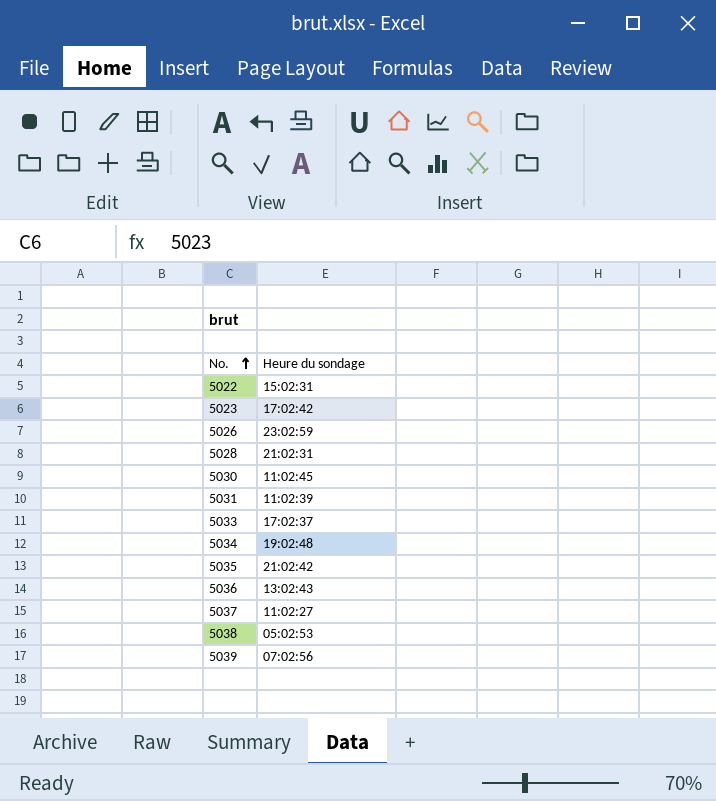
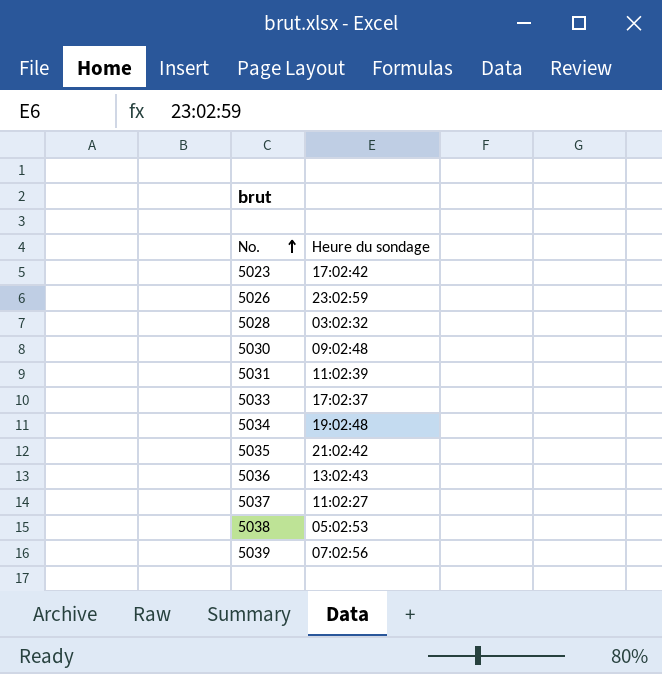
row 5022: 15:02:31 -> none
5028 | Heure du sondage: 21:02:31 -> 03:02:32
5030 | Heure du sondage: 11:02:45 -> 09:02:48

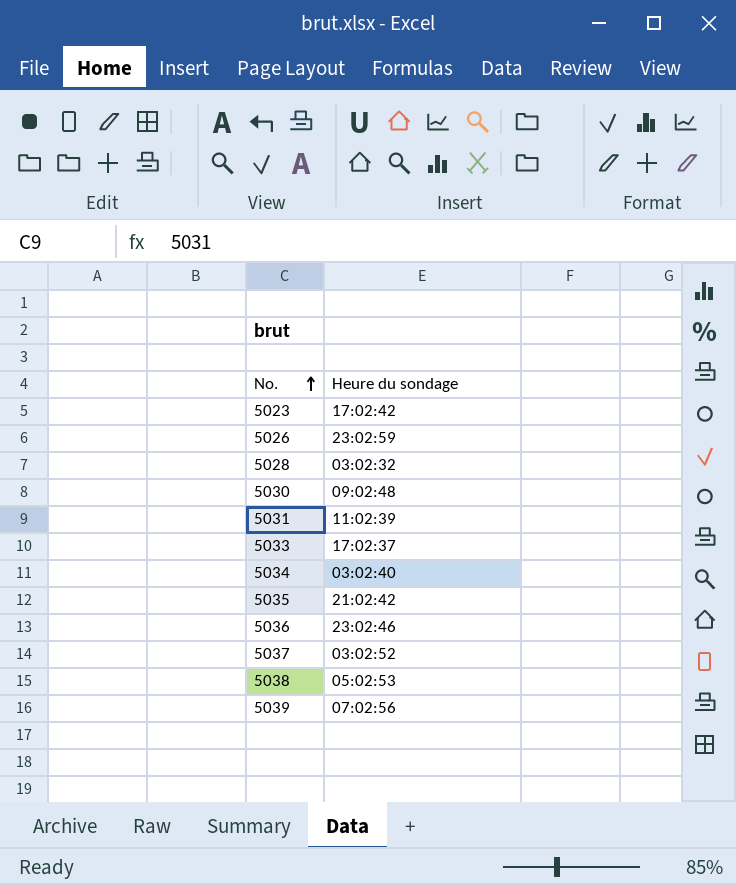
5034 | Heure du sondage: 19:02:48 -> 03:02:40
5036 | Heure du sondage: 13:02:43 -> 23:02:46
5037 | Heure du sondage: 11:02:27 -> 03:02:52

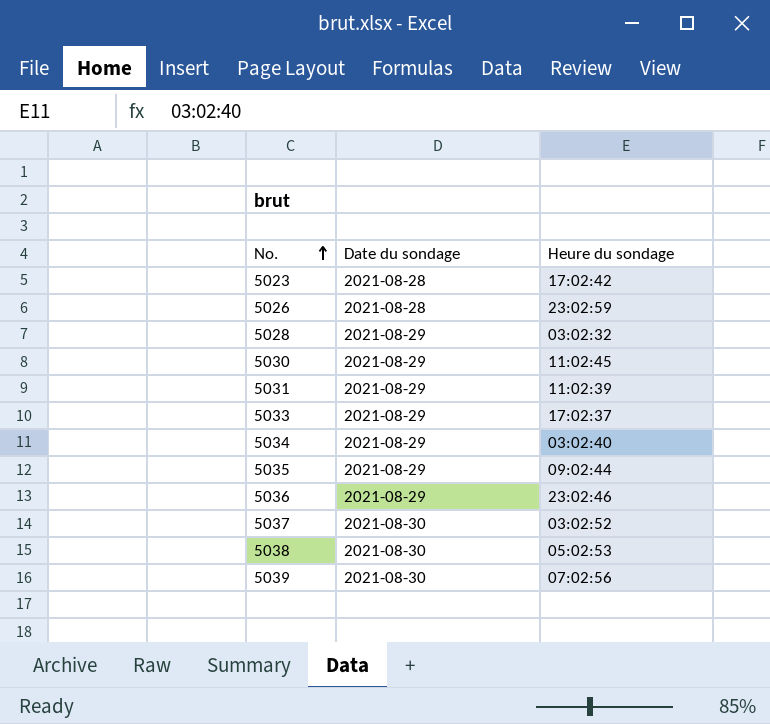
column Date du sondage | position: none -> 2
5030 | Heure du sondage: 09:02:48 -> 11:02:45
5035 | Heure du sondage: 21:02:42 -> 09:02:44

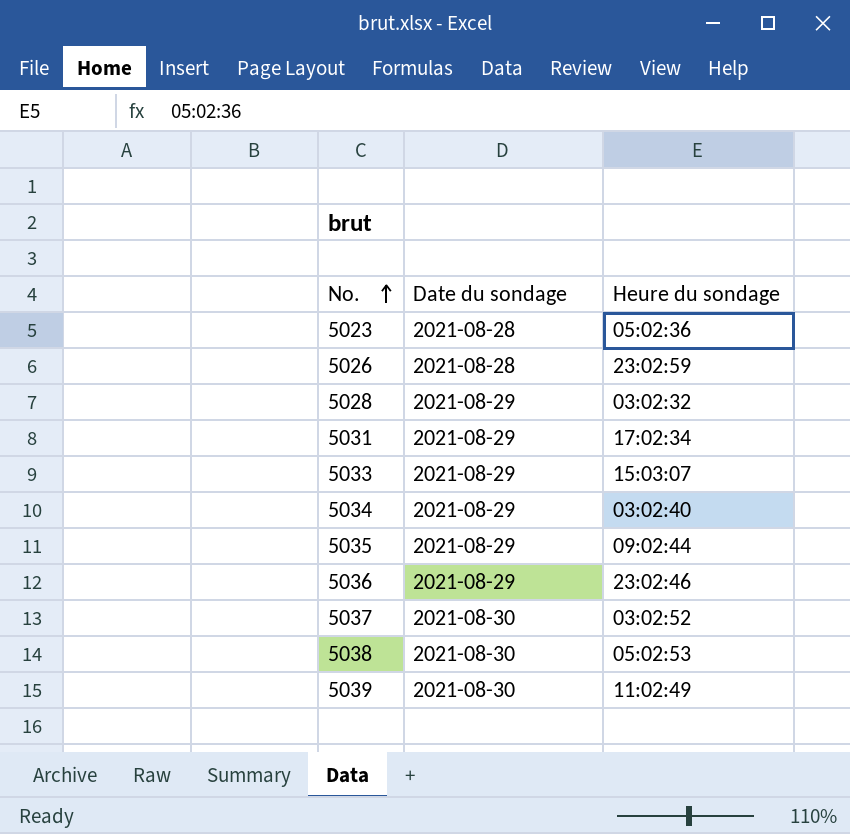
row 5030: 2021-08-29 | 11:02:45 -> none
5023 | Heure du sondage: 17:02:42 -> 05:02:36
5031 | Heure du sondage: 11:02:39 -> 17:02:34
5033 | Heure du sondage: 17:02:37 -> 15:03:07
5039 | Heure du sondage: 07:02:56 -> 11:02:49

